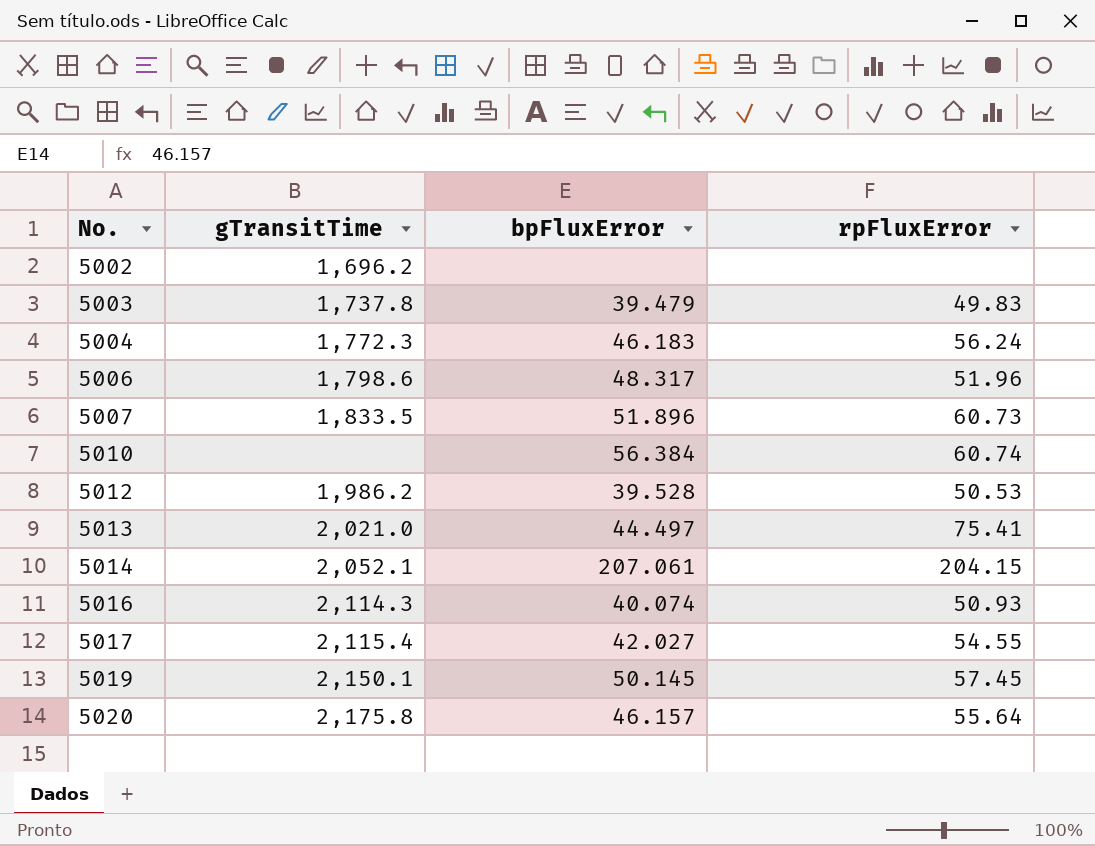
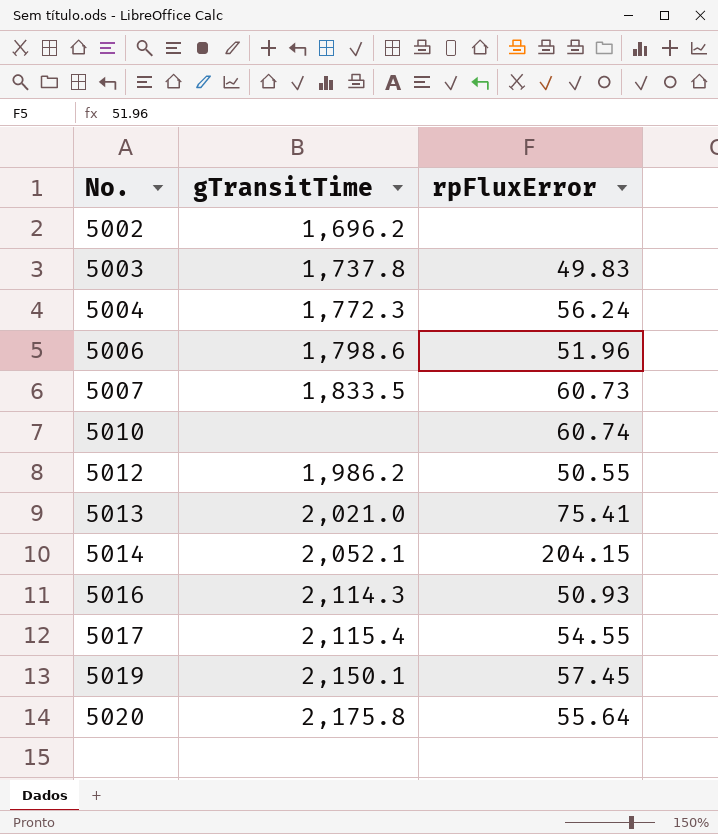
column bpFluxError | position: 3 -> none
5012 | rpFluxError: 50.53 -> 50.55

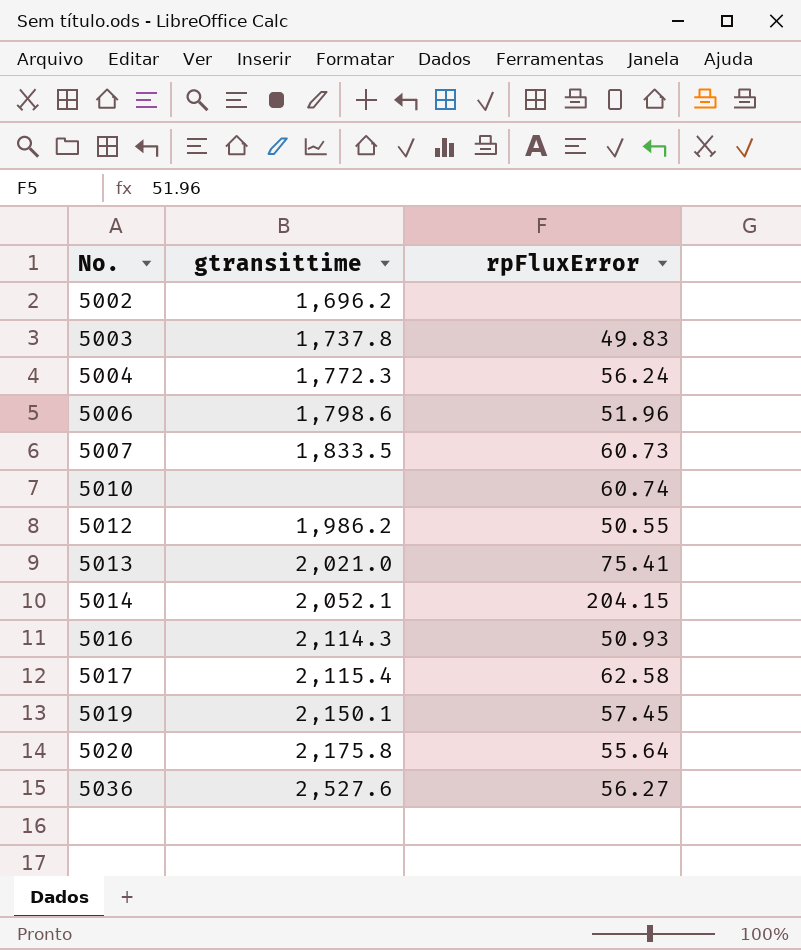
column name: gTransitTime -> gtransittime
5017 | rpFluxError: 54.55 -> 62.58
row 5036: none -> 2,527.6 | 56.27

